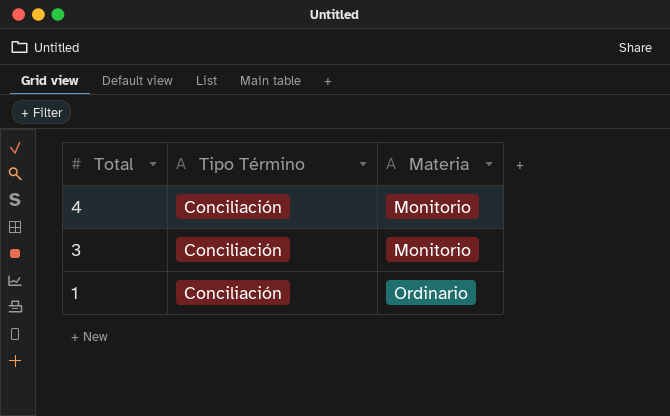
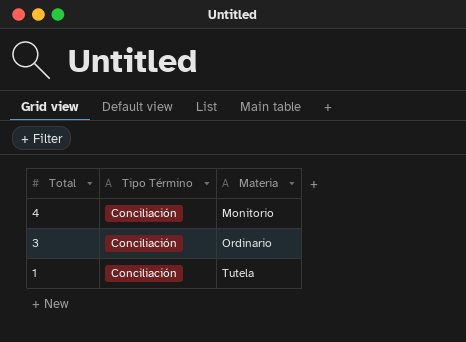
3 | Materia: Monitorio -> Ordinario
1 | Materia: Ordinario -> Tutela

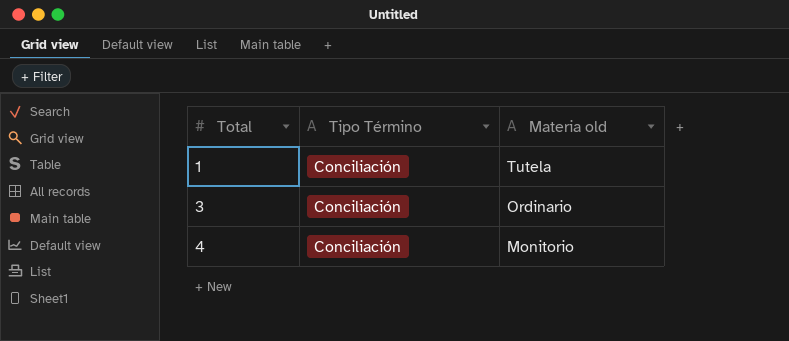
row order: Total descending -> Total ascending
column name: Materia -> Materia old

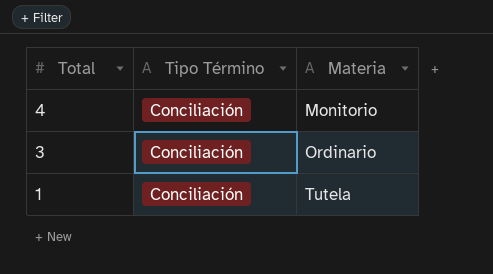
row order: Total ascending -> Total descending
column name: Materia old -> Materia

